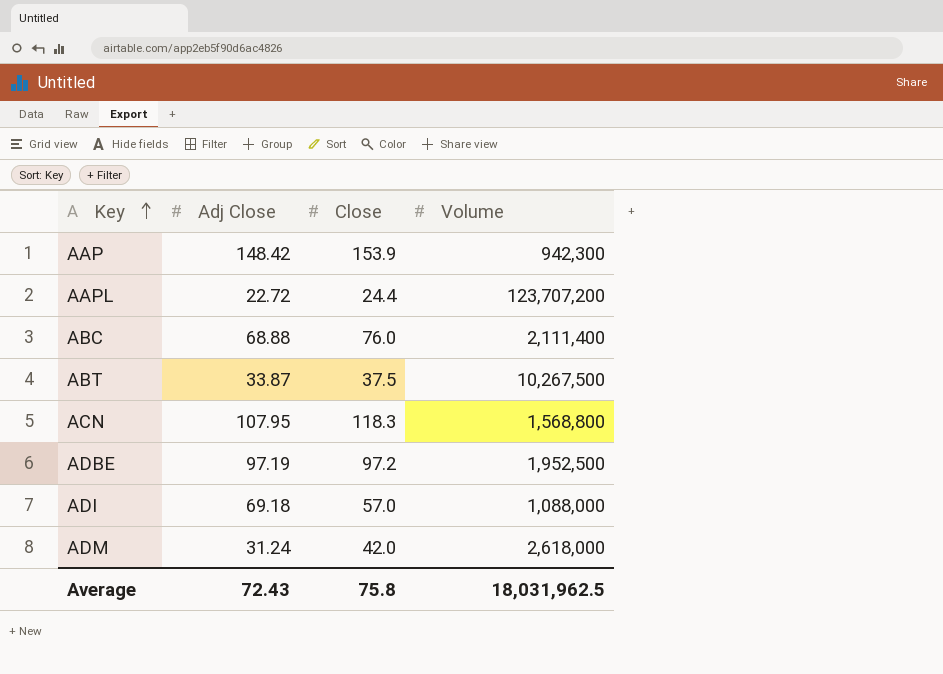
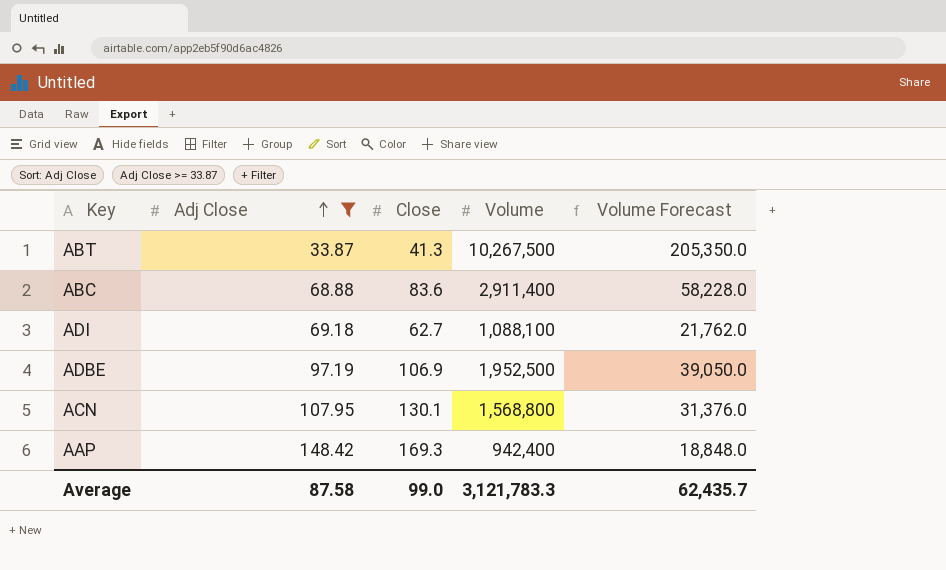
filter: none -> Adj Close >= 33.87
row order: Key ascending -> Adj Close ascending
column Volume Forecast | formula: none -> [Volume] * 0.02
ABT | Close: 37.5 -> 41.3
ABC | Close: 76.0 -> 83.6
ABC | Volume: 2,111,400 -> 2,911,400
ADI | Close: 57.0 -> 62.7
ADI | Volume: 1,088,000 -> 1,088,100
ADBE | Close: 97.2 -> 106.9
ACN | Close: 118.3 -> 130.1
AAP | Close: 153.9 -> 169.3
AAP | Volume: 942,300 -> 942,400
Average | Adj Close: 72.43 -> 87.58
Average | Close: 75.8 -> 99.0
Average | Volume: 18,031,962.5 -> 3,121,783.3

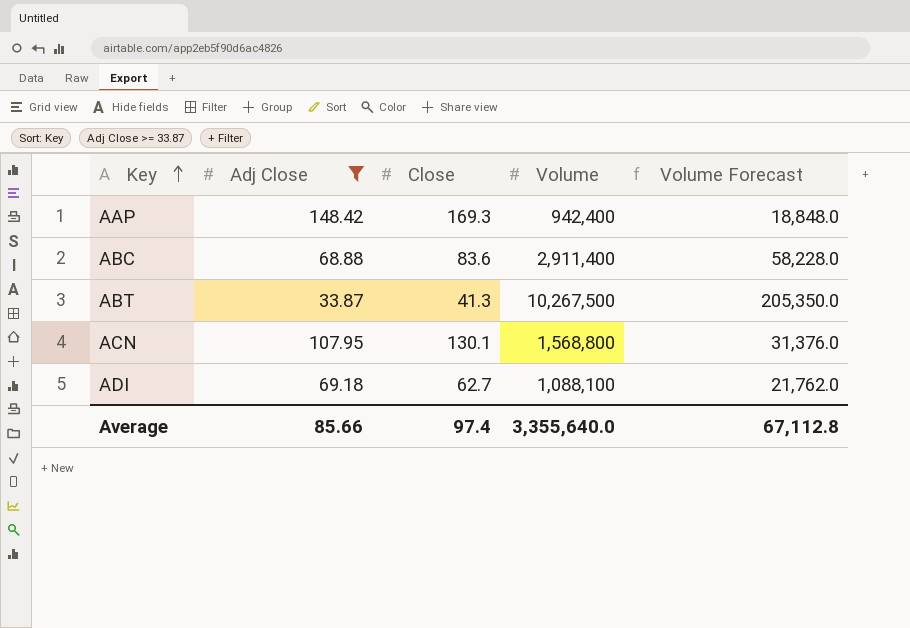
row order: Adj Close ascending -> Key ascending
row ADBE: 97.19 | 106.9 | 1,952,500 | 39,050.0 -> none
Average | Adj Close: 87.58 -> 85.66
Average | Close: 99.0 -> 97.4
Average | Volume: 3,121,783.3 -> 3,355,640.0
Average | Volume Forecast: 62,435.7 -> 67,112.8

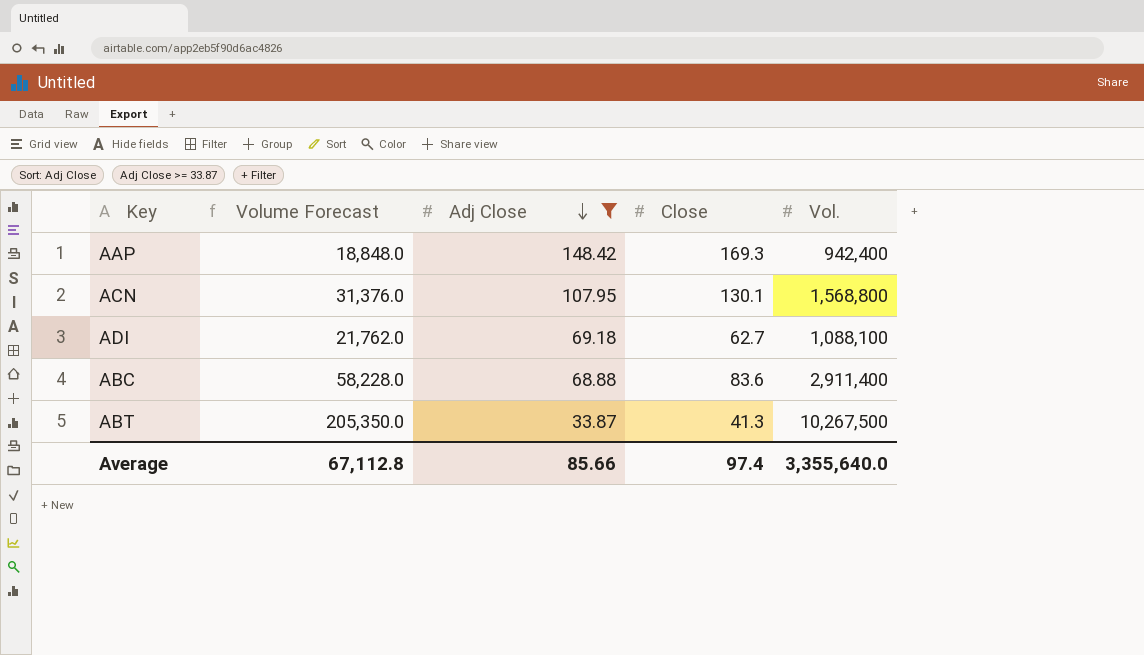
row order: Key ascending -> Adj Close descending
column Volume Forecast | position: 5 -> 2
column name: Volume -> Vol.

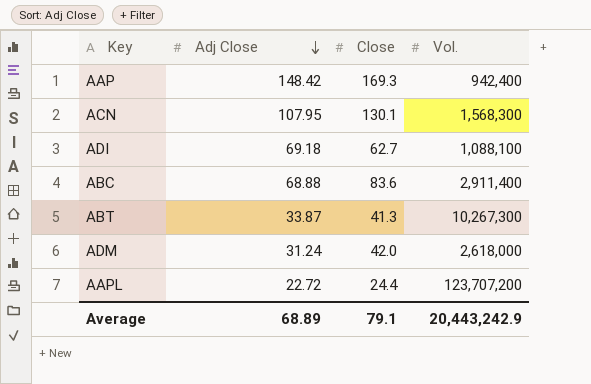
filter: Adj Close >= 33.87 -> none
column Volume Forecast | formula: [Vol.] * 0.02 -> none
ACN | Vol.: 1,568,800 -> 1,568,300
ABT | Vol.: 10,267,500 -> 10,267,300
Average | Adj Close: 85.66 -> 68.89
Average | Close: 97.4 -> 79.1
Average | Vol.: 3,355,640.0 -> 20,443,242.9

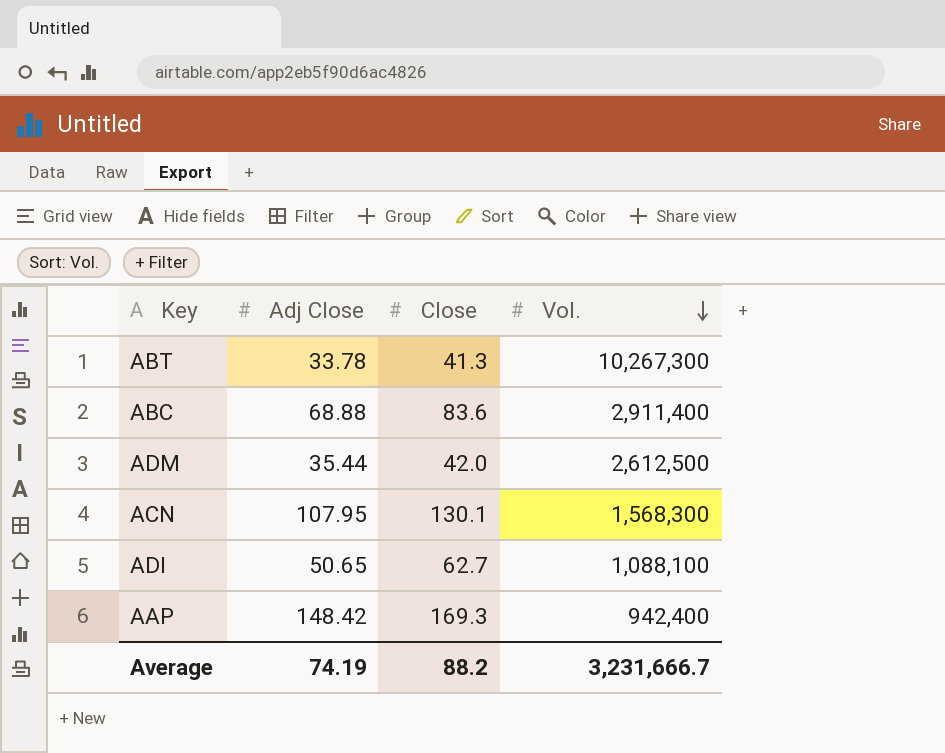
row order: Adj Close descending -> Vol. descending
row AAPL: 22.72 | 24.4 | 123,707,200 -> none
ABT | Adj Close: 33.87 -> 33.78
ADM | Adj Close: 31.24 -> 35.44
ADM | Vol.: 2,618,000 -> 2,612,500
ADI | Adj Close: 69.18 -> 50.65
Average | Adj Close: 68.89 -> 74.19
Average | Close: 79.1 -> 88.2
Average | Vol.: 20,443,242.9 -> 3,231,666.7

